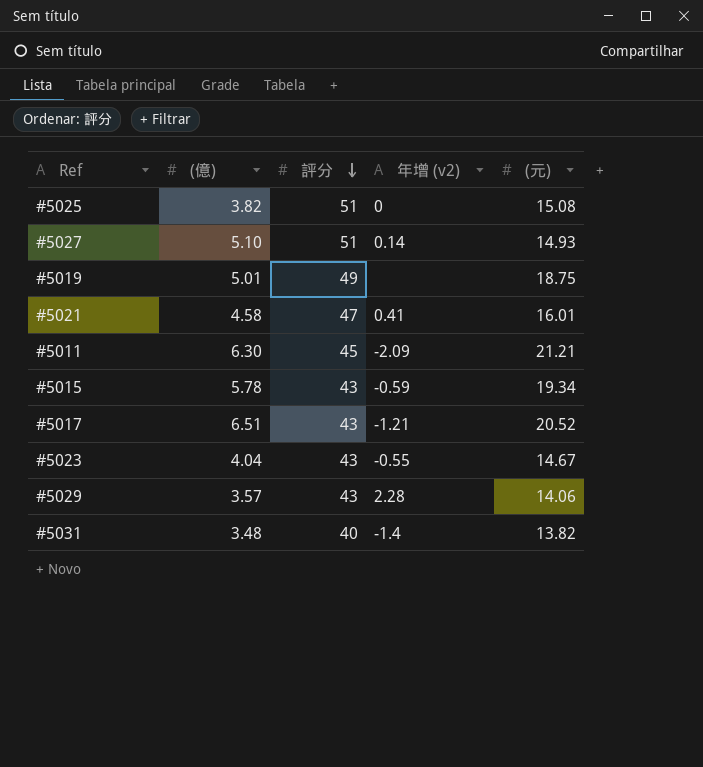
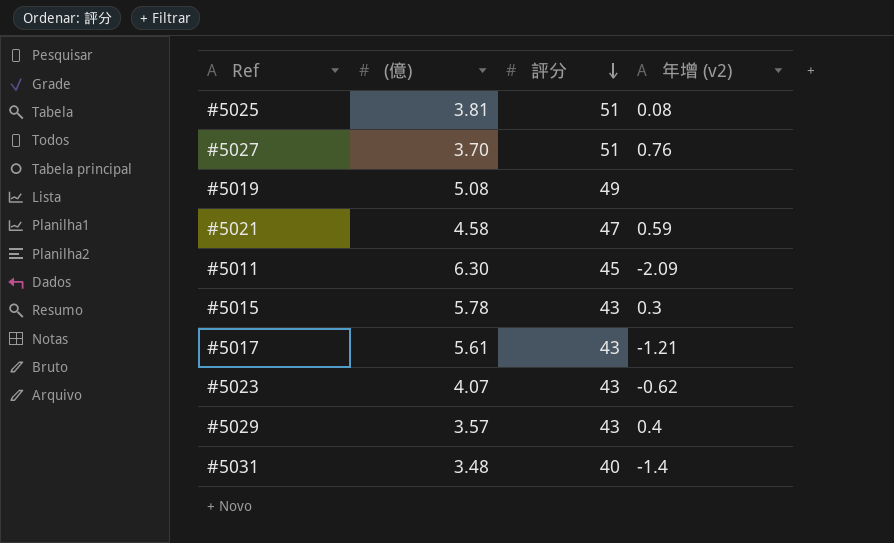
column (元) | position: 5 -> none
#5025 | (億): 3.82 -> 3.81
#5025 | 年增 (v2): 0 -> 0.08
#5027 | (億): 5.10 -> 3.70
#5027 | 年增 (v2): 0.14 -> 0.76
#5019 | (億): 5.01 -> 5.08
#5021 | 年增 (v2): 0.41 -> 0.59
#5015 | 年增 (v2): -0.59 -> 0.3
#5017 | (億): 6.51 -> 5.61
#5023 | (億): 4.04 -> 4.07
#5023 | 年增 (v2): -0.55 -> -0.62
#5029 | 年增 (v2): 2.28 -> 0.4

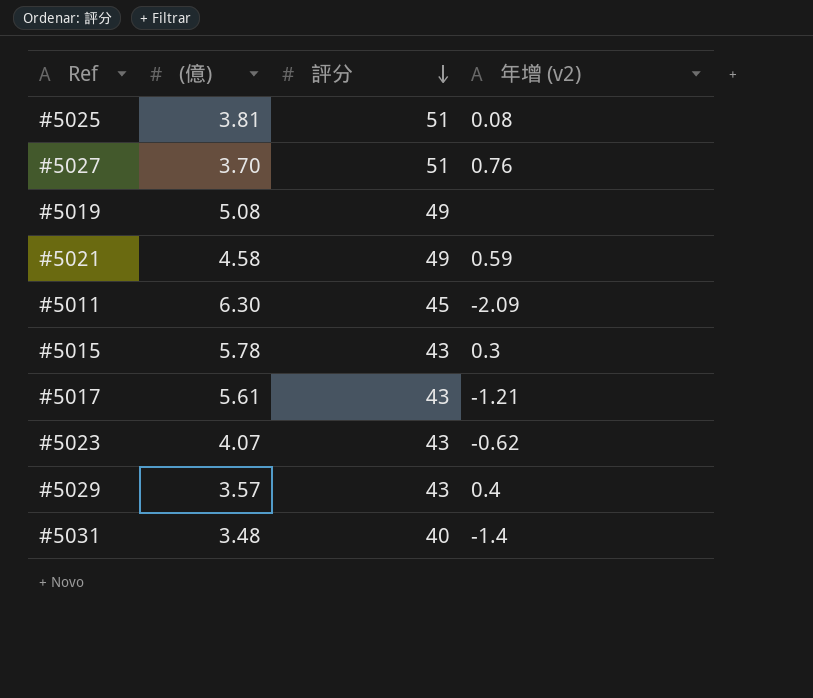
#5021 | 評分: 47 -> 49

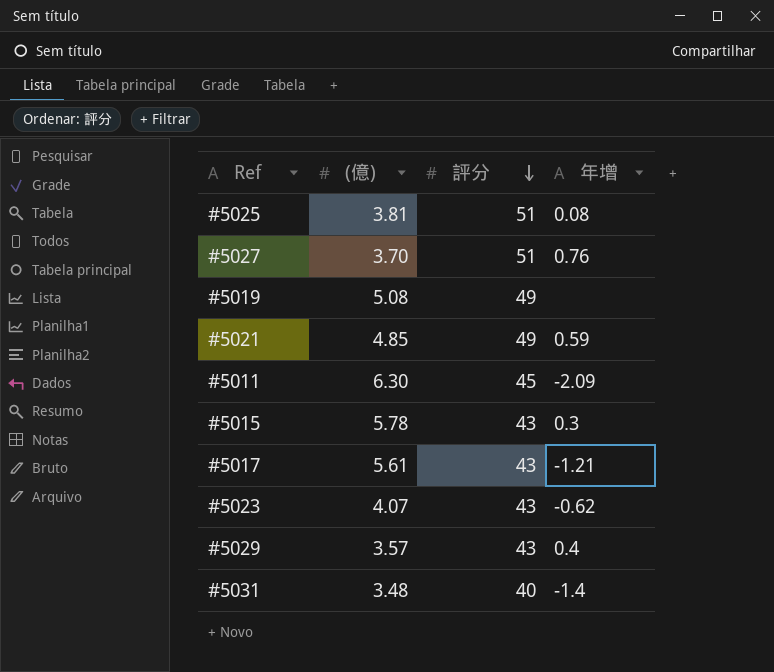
column name: 年增 (v2) -> 年增
#5021 | (億): 4.58 -> 4.85

